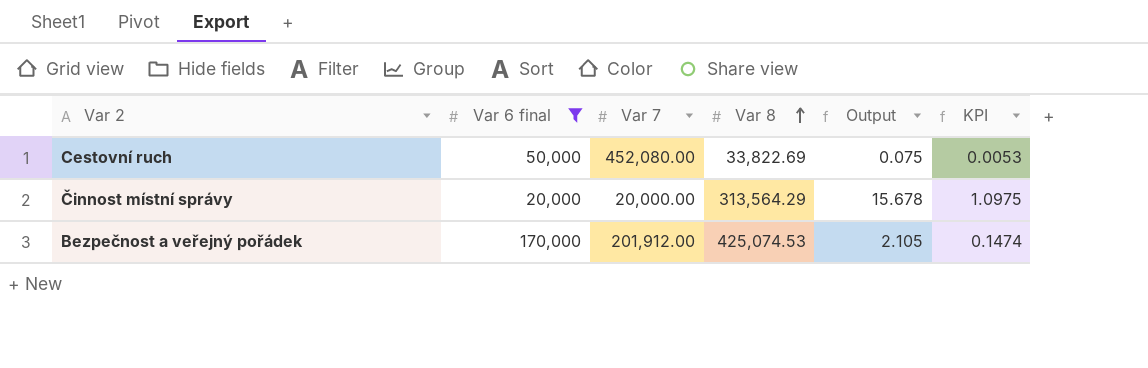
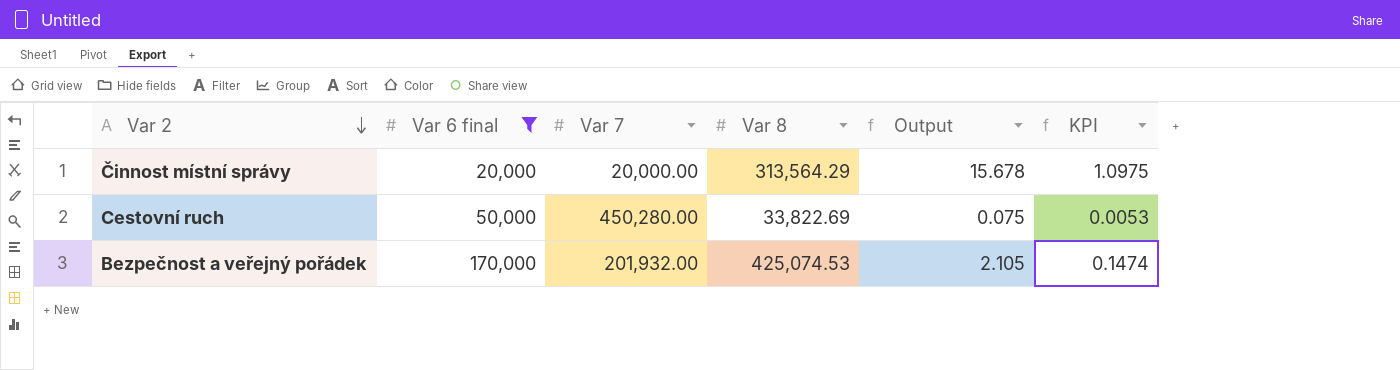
row order: Var 8 ascending -> Var 2 descending
Cestovní ruch | Var 7: 452,080.00 -> 450,280.00
Bezpečnost a veřejný pořádek | Var 7: 201,912.00 -> 201,932.00

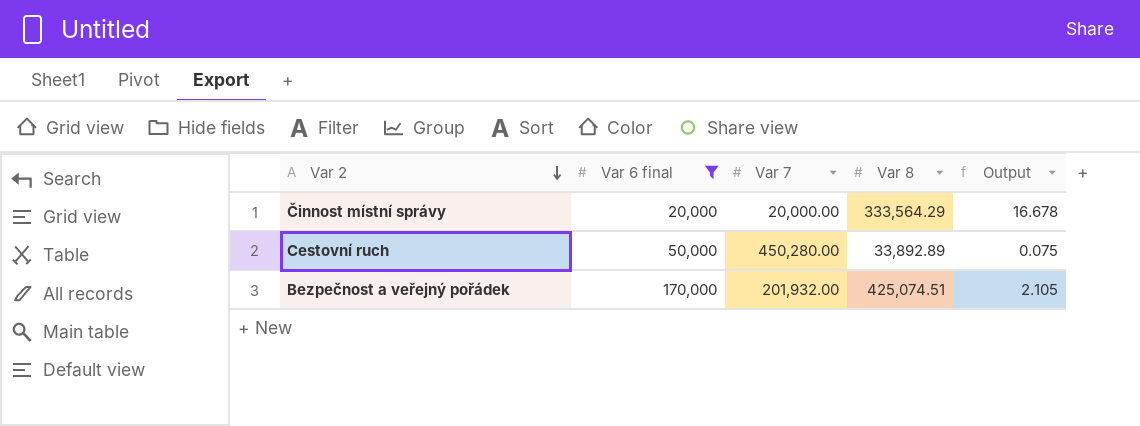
column KPI | formula: [Output] * 0.07 -> none
Činnost místní správy | Var 8: 313,564.29 -> 333,564.29
Činnost místní správy | Output: 15.678 -> 16.678
Cestovní ruch | Var 8: 33,822.69 -> 33,892.89
Bezpečnost a veřejný pořádek | Var 8: 425,074.53 -> 425,074.51

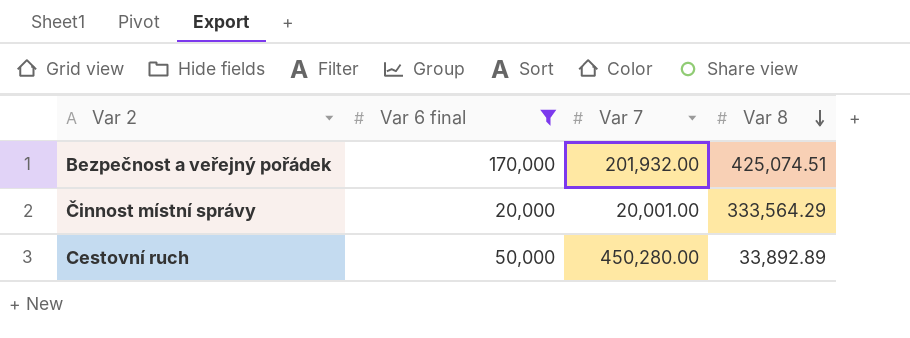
row order: Var 2 descending -> Var 8 descending
column Output | formula: [Var 8] / [Var 7] -> none
Činnost místní správy | Var 7: 20,000.00 -> 20,001.00

